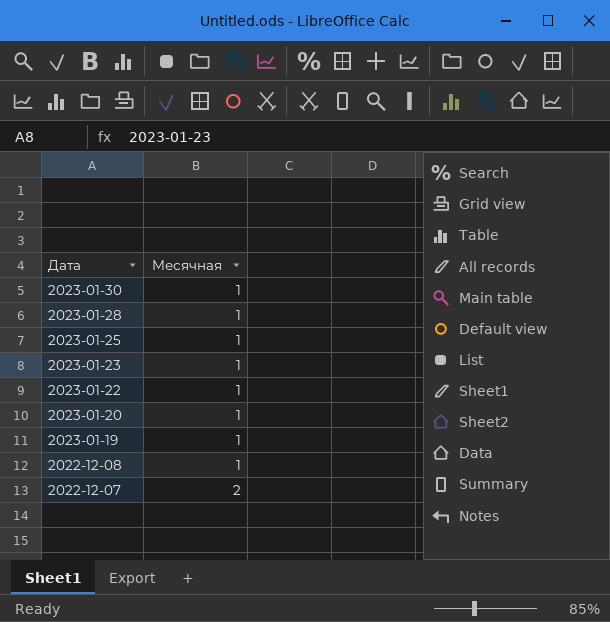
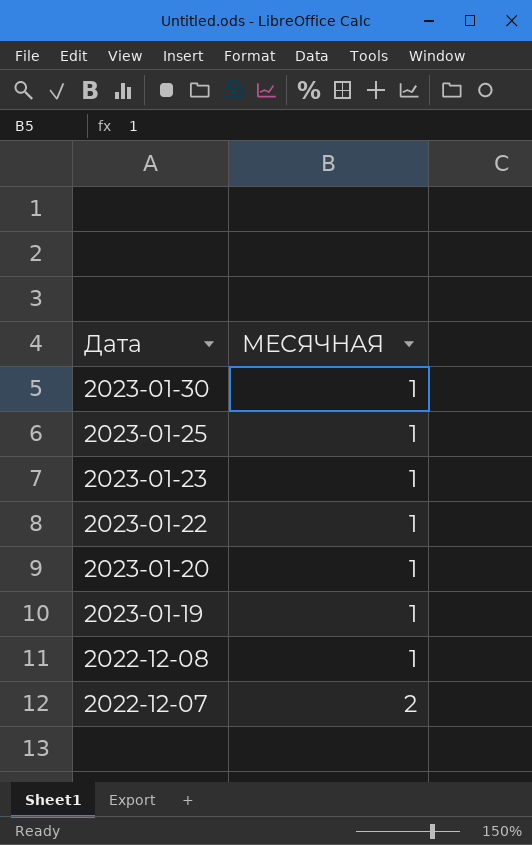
column name: Месячная -> МЕСЯЧНАЯ
row 2023-01-28: 1 -> none

